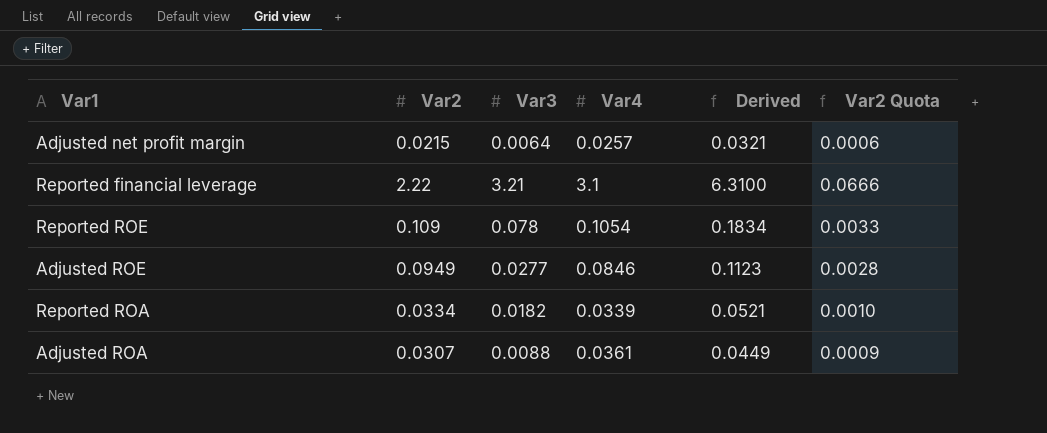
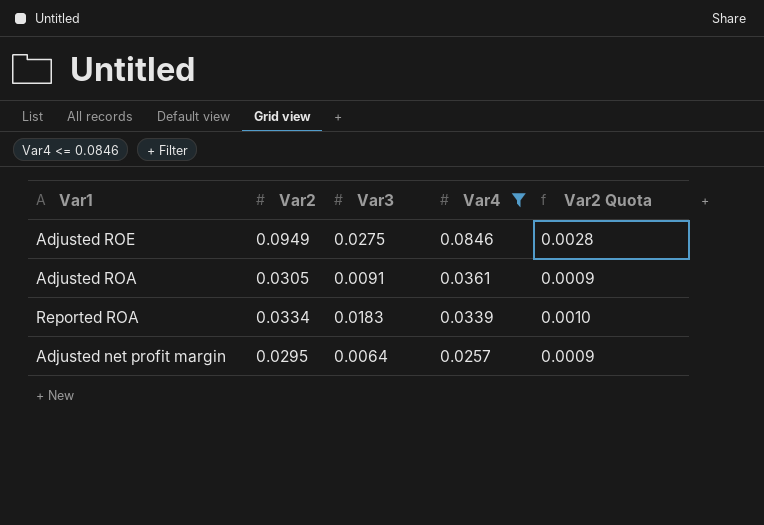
filter: none -> Var4 <= 0.0846
row order: none -> Var4 descending
column Derived | formula: [Var3] + [Var4] -> none
Adjusted ROE | Var3: 0.0277 -> 0.0275
Adjusted ROA | Var2: 0.0307 -> 0.0305
Adjusted ROA | Var3: 0.0088 -> 0.0091
Reported ROA | Var3: 0.0182 -> 0.0183
Adjusted net profit margin | Var2: 0.0215 -> 0.0295
Adjusted net profit margin | Var2 Quota: 0.0006 -> 0.0009

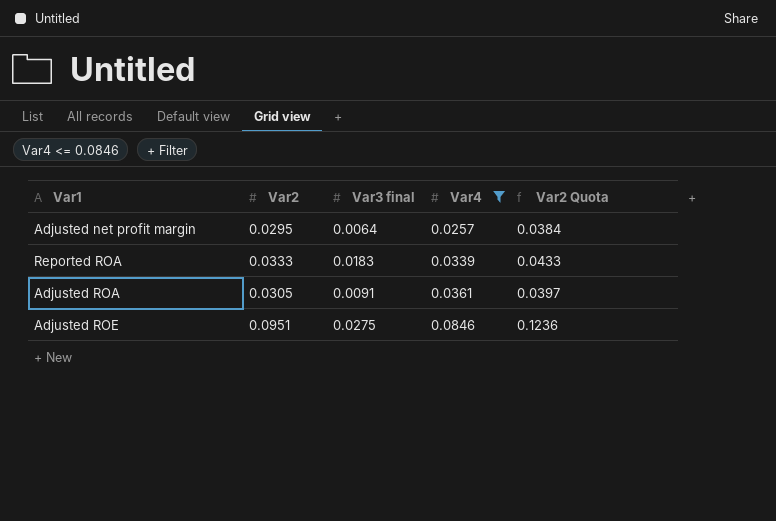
row order: Var4 descending -> Var4 ascending
column name: Var3 -> Var3 final
column Var2 Quota | formula: [Var2] * 0.03 -> [Var2] * 1.3
Reported ROA | Var2: 0.0334 -> 0.0333
Adjusted ROE | Var2: 0.0949 -> 0.0951

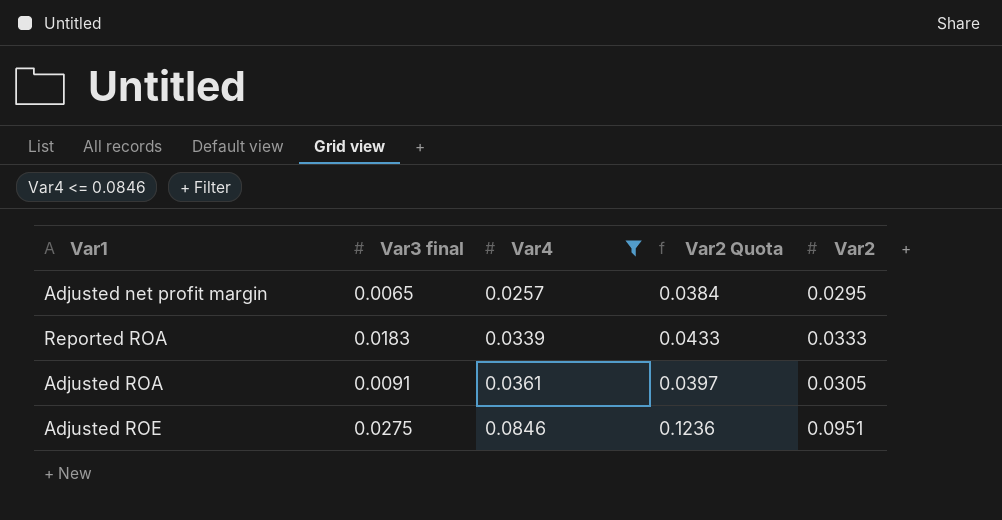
column Var2 | position: 2 -> 5
Adjusted net profit margin | Var3 final: 0.0064 -> 0.0065

